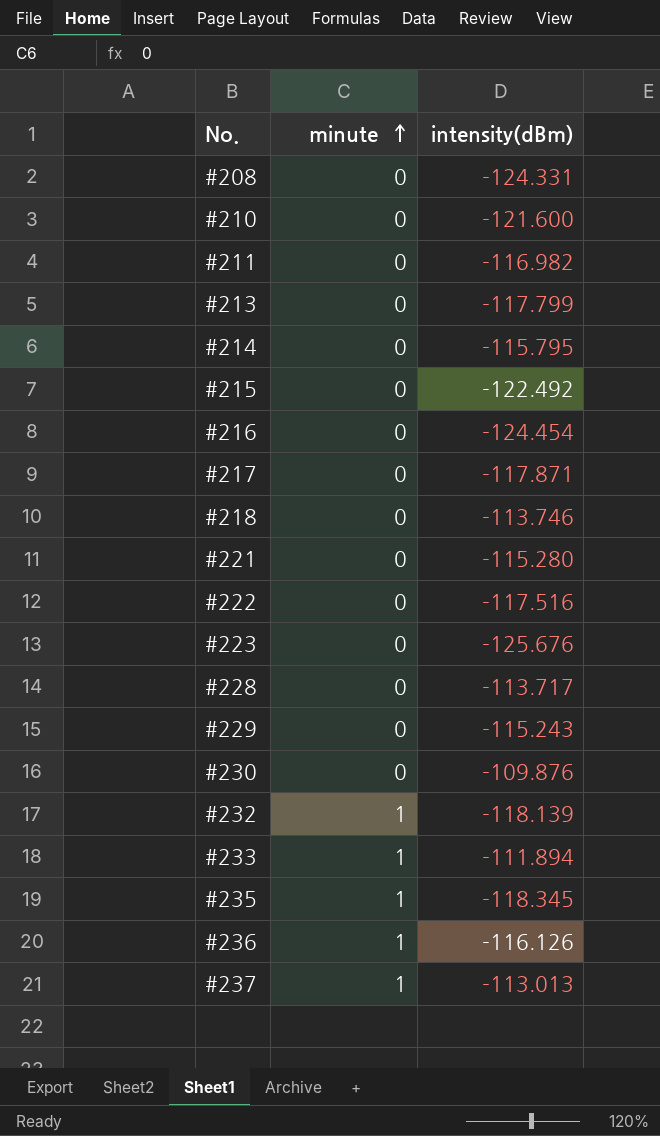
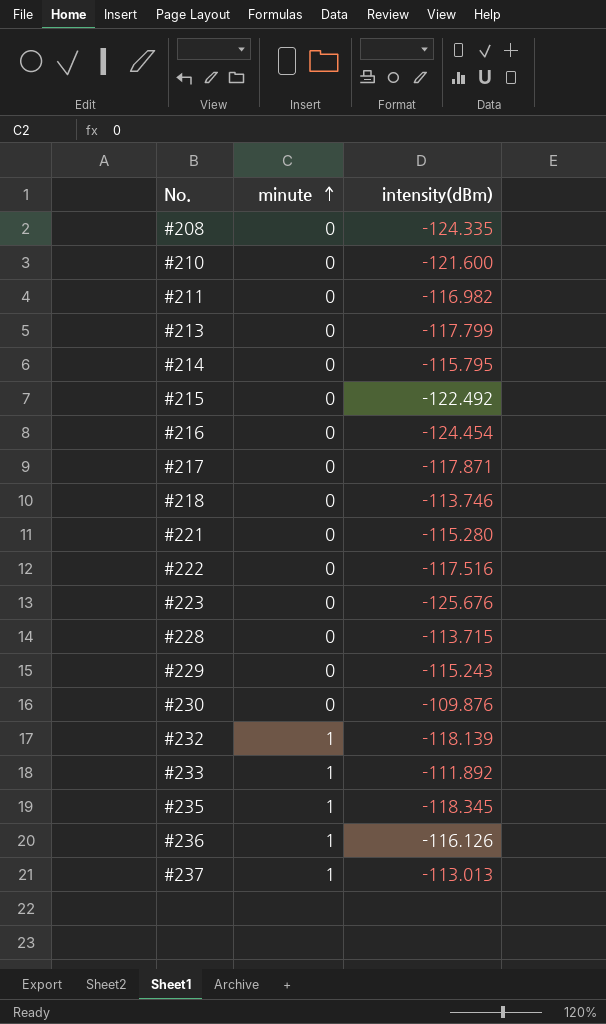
#208 | intensity(dBm): -124.331 -> -124.335
#228 | intensity(dBm): -113.717 -> -113.715
#233 | intensity(dBm): -111.894 -> -111.892

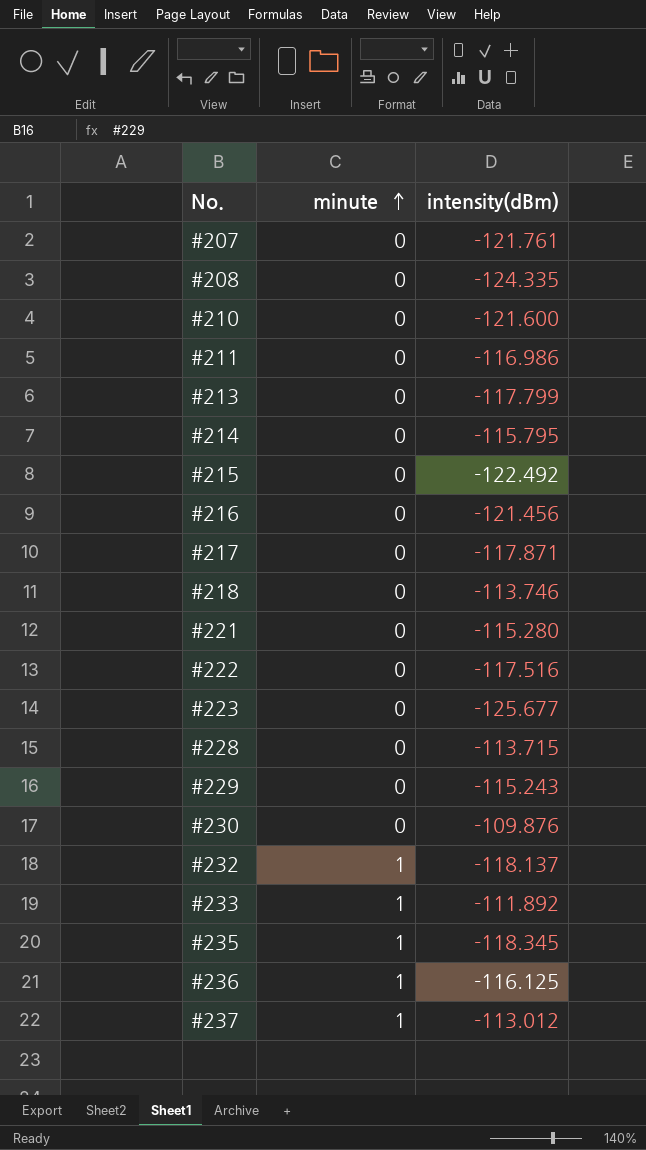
row #207: none -> 0 | -121.761
#211 | intensity(dBm): -116.982 -> -116.986
#216 | intensity(dBm): -124.454 -> -121.456
#223 | intensity(dBm): -125.676 -> -125.677
#232 | intensity(dBm): -118.139 -> -118.137
#236 | intensity(dBm): -116.126 -> -116.125
#237 | intensity(dBm): -113.013 -> -113.012

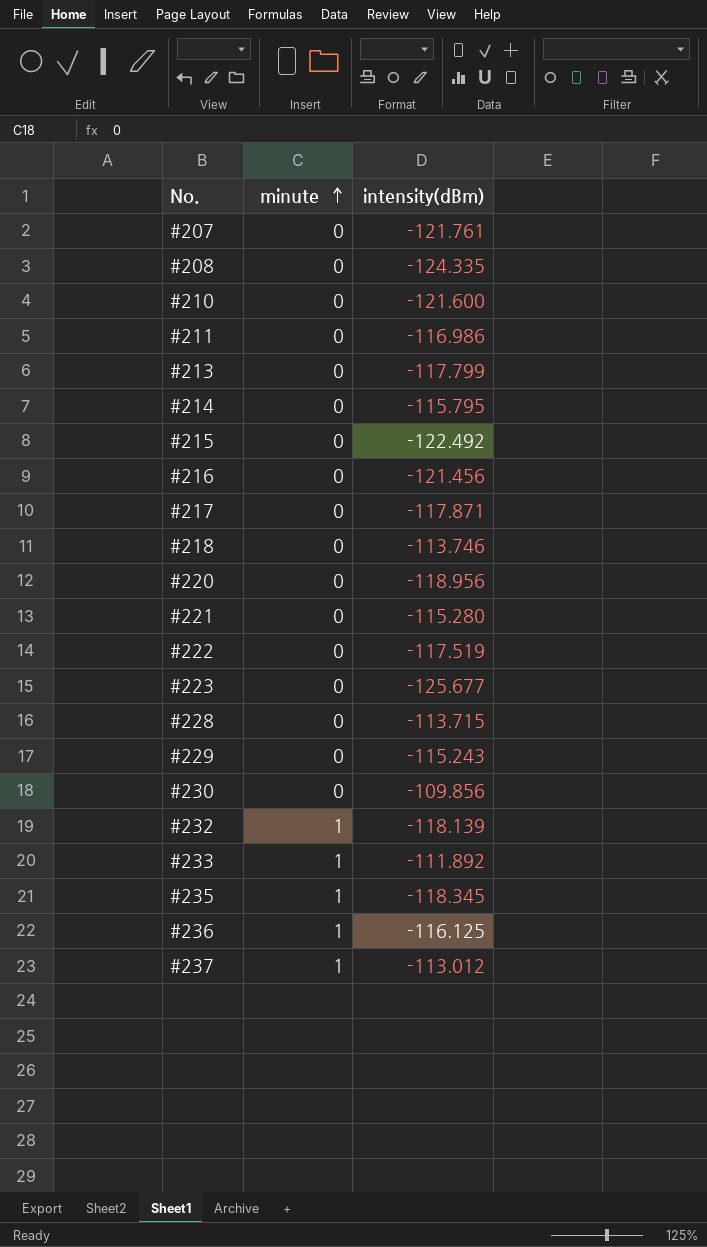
row #220: none -> 0 | -118.956
#222 | intensity(dBm): -117.516 -> -117.519
#230 | intensity(dBm): -109.876 -> -109.856
#232 | intensity(dBm): -118.137 -> -118.139

